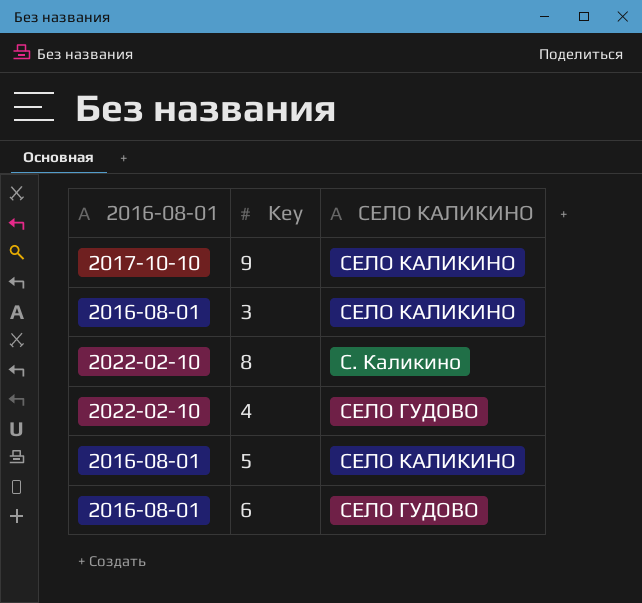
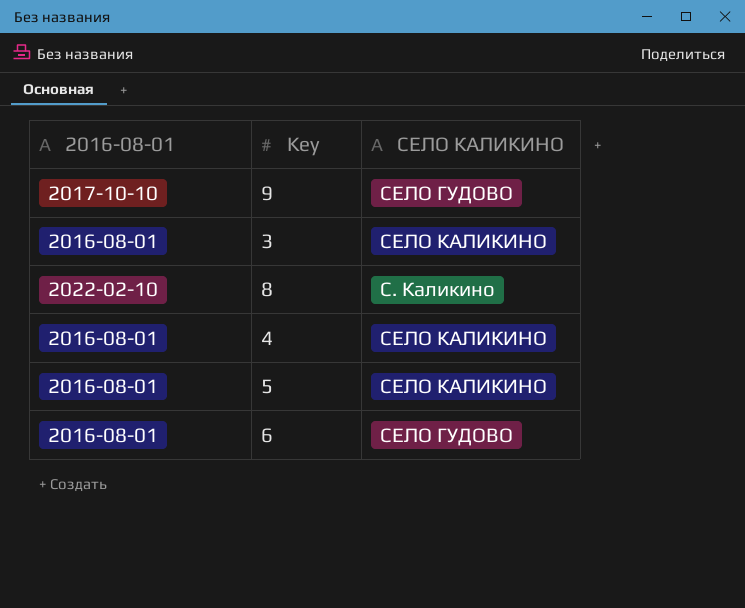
9 | СЕЛО КАЛИКИНО: СЕЛО КАЛИКИНО -> СЕЛО ГУДОВО
4 | 2016-08-01: 2022-02-10 -> 2016-08-01
4 | СЕЛО КАЛИКИНО: СЕЛО ГУДОВО -> СЕЛО КАЛИКИНО

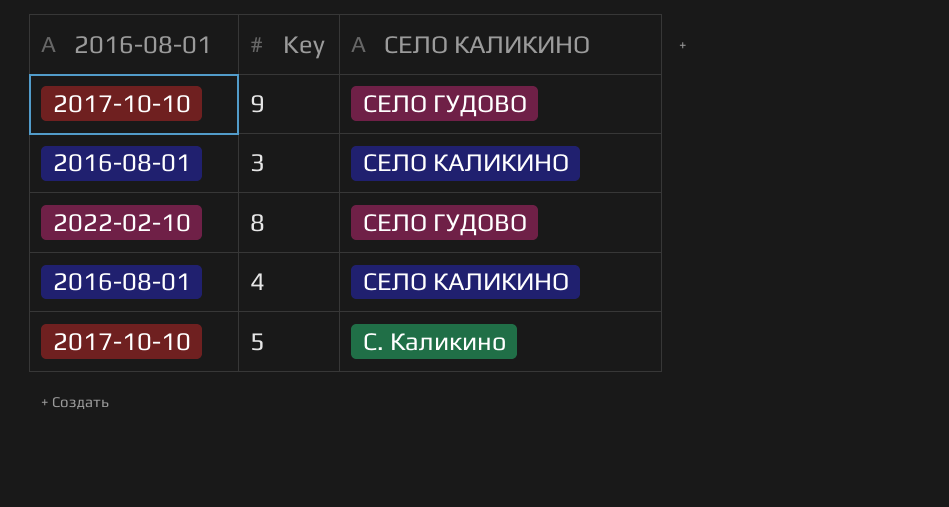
row 6: 2016-08-01 | СЕЛО ГУДОВО -> none
8 | СЕЛО КАЛИКИНО: С. Каликино -> СЕЛО ГУДОВО
5 | 2016-08-01: 2016-08-01 -> 2017-10-10
5 | СЕЛО КАЛИКИНО: СЕЛО КАЛИКИНО -> С. Каликино

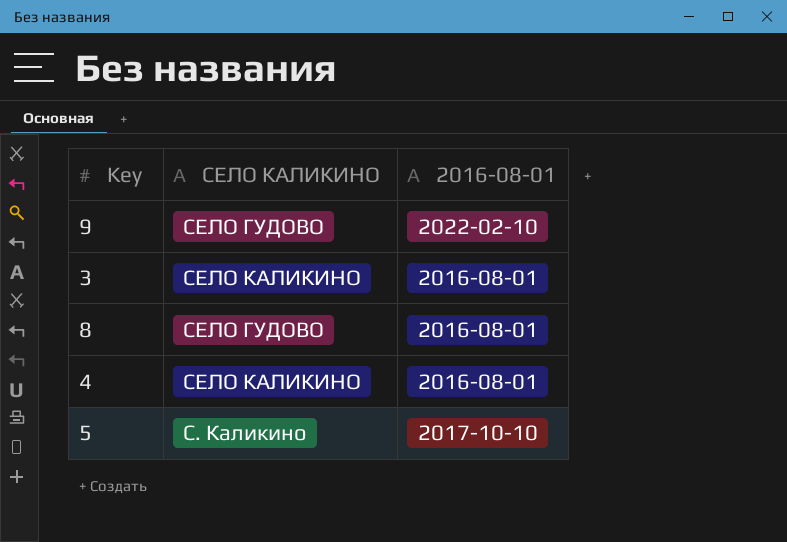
column 2016-08-01 | position: 1 -> 3
9 | 2016-08-01: 2017-10-10 -> 2022-02-10
8 | 2016-08-01: 2022-02-10 -> 2016-08-01

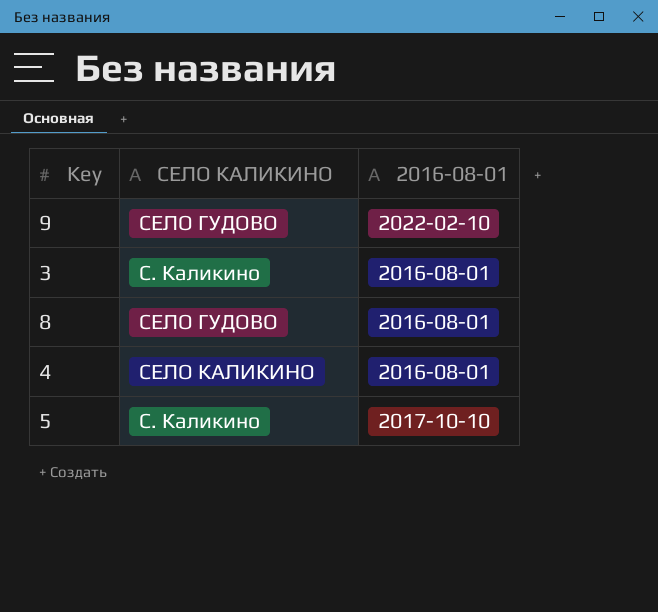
3 | СЕЛО КАЛИКИНО: СЕЛО КАЛИКИНО -> С. Каликино

